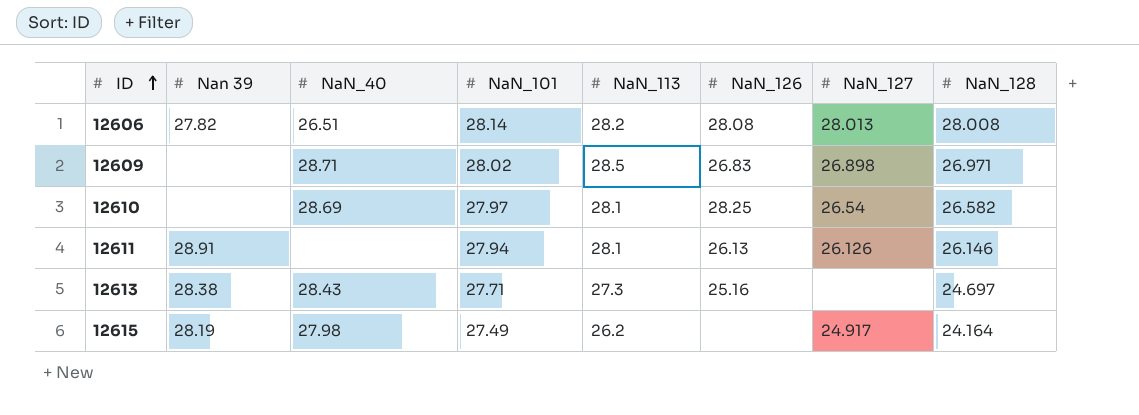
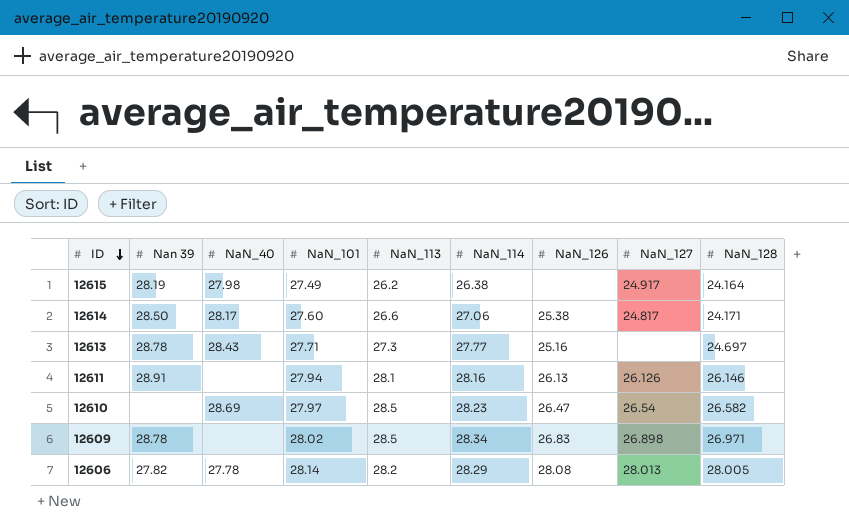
row order: ID ascending -> ID descending
column NaN_114 | position: none -> 6
row 12614: none -> 28.50 | 28.17 | 27.60 | 26.6 | 27.06 | 25.38 | 24.817 | 24.171
12613 | Nan 39: 28.38 -> 28.78
12610 | NaN_113: 28.1 -> 28.5
12610 | NaN_126: 28.25 -> 26.47
12609 | Nan 39: none -> 28.78
12609 | NaN_40: 28.71 -> none
12606 | NaN_40: 26.51 -> 27.78
12606 | NaN_128: 28.008 -> 28.005

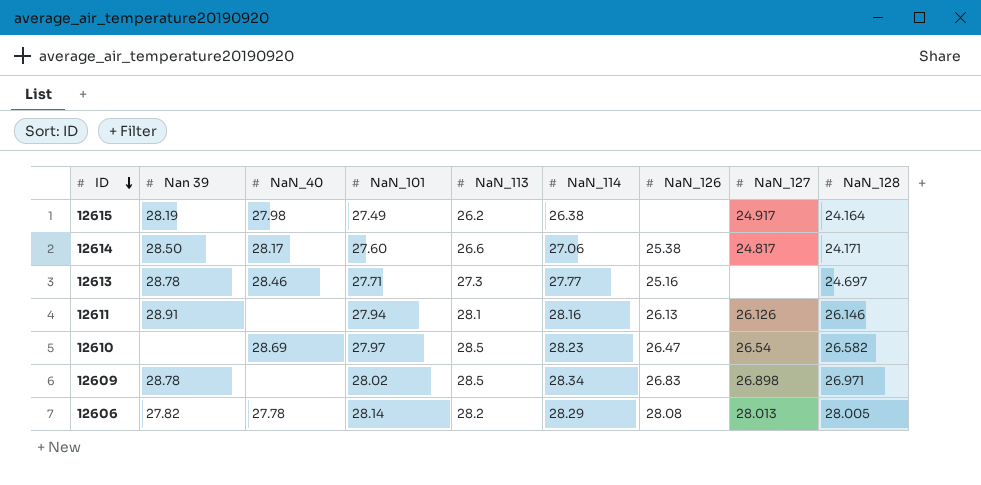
12613 | NaN_40: 28.43 -> 28.46

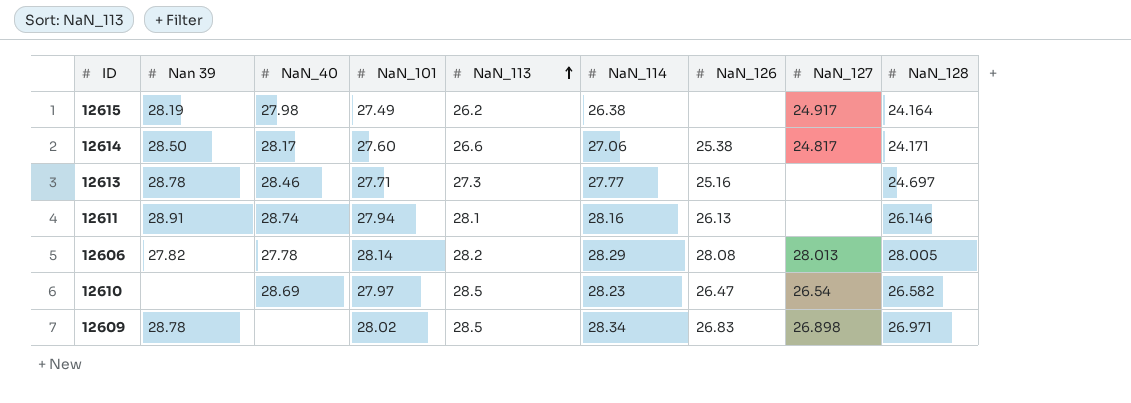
row order: ID descending -> NaN_113 ascending
12611 | NaN_40: none -> 28.74
12611 | NaN_127: 26.126 -> none

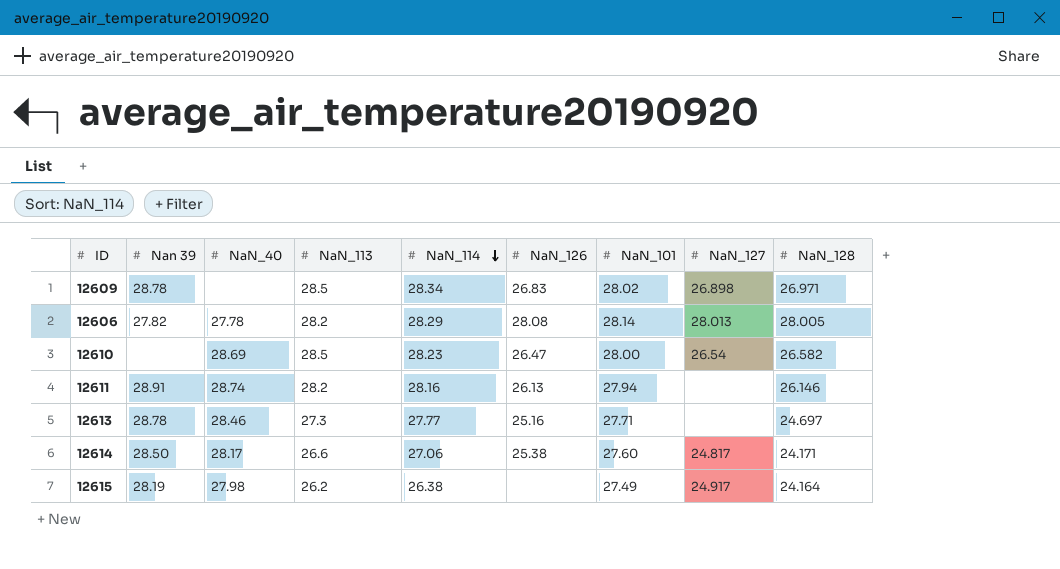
row order: NaN_113 ascending -> NaN_114 descending
column NaN_101 | position: 4 -> 7
12610 | NaN_101: 27.97 -> 28.00
12611 | NaN_113: 28.1 -> 28.2

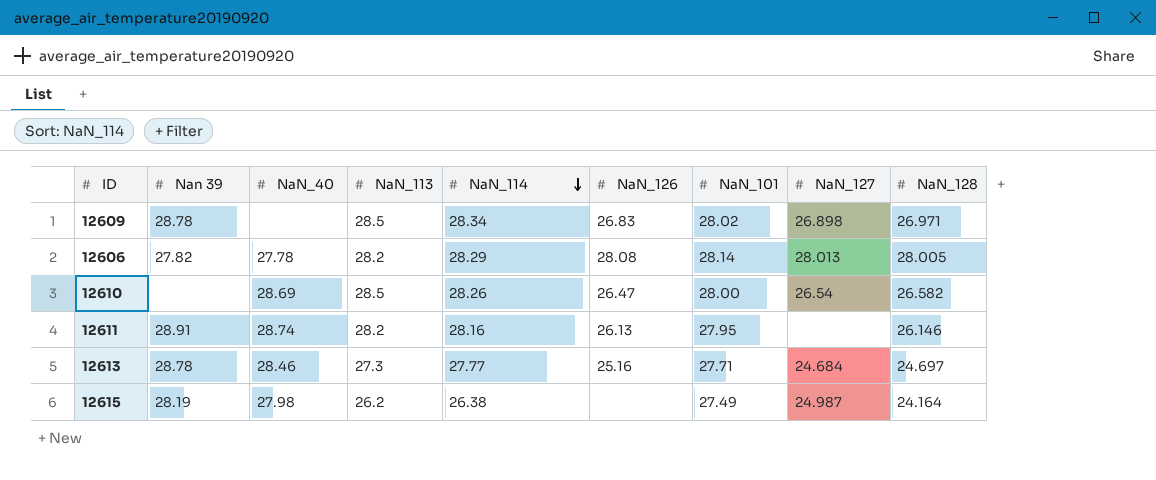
row 12614: 28.50 | 28.17 | 26.6 | 27.06 | 25.38 | 27.60 | 24.817 | 24.171 -> none
12610 | NaN_114: 28.23 -> 28.26
12611 | NaN_101: 27.94 -> 27.95
12613 | NaN_127: none -> 24.684
12615 | NaN_127: 24.917 -> 24.987

